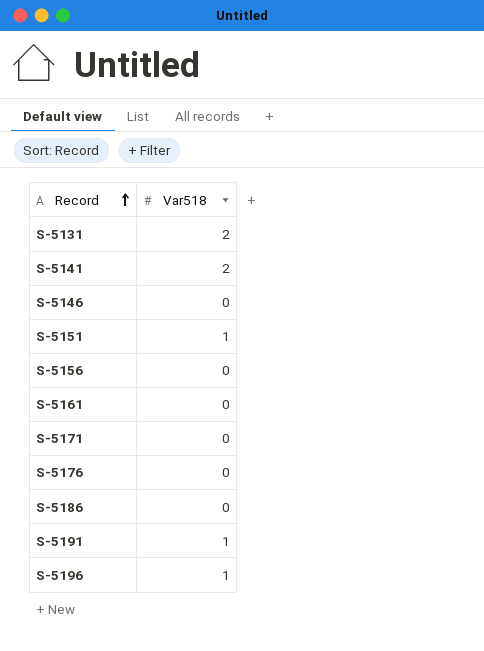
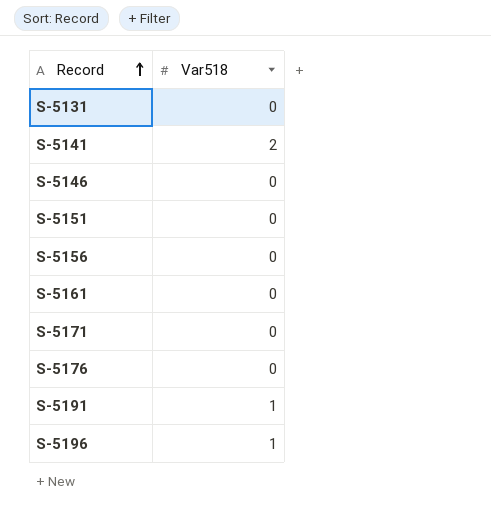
row S-5186: 0 -> none
S-5131 | Var518: 2 -> 0
S-5151 | Var518: 1 -> 0

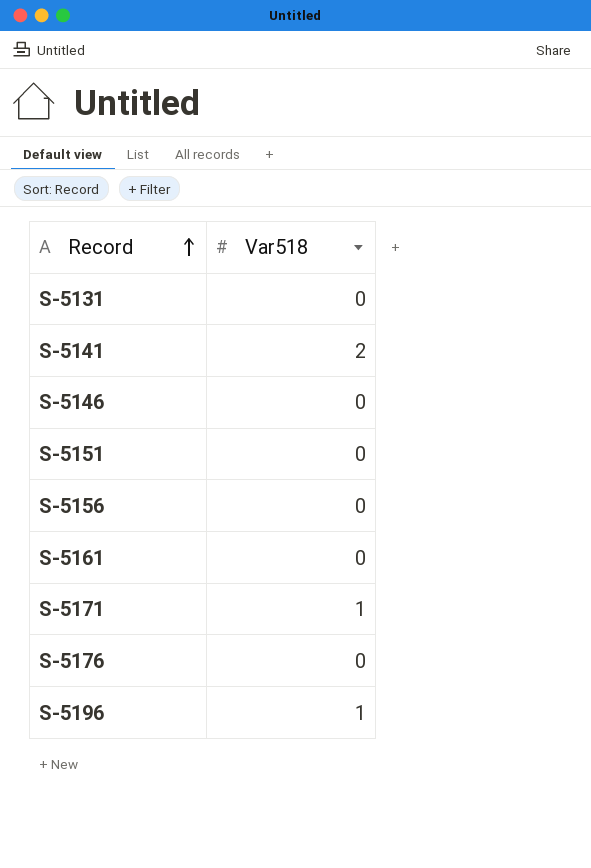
row S-5191: 1 -> none
S-5171 | Var518: 0 -> 1

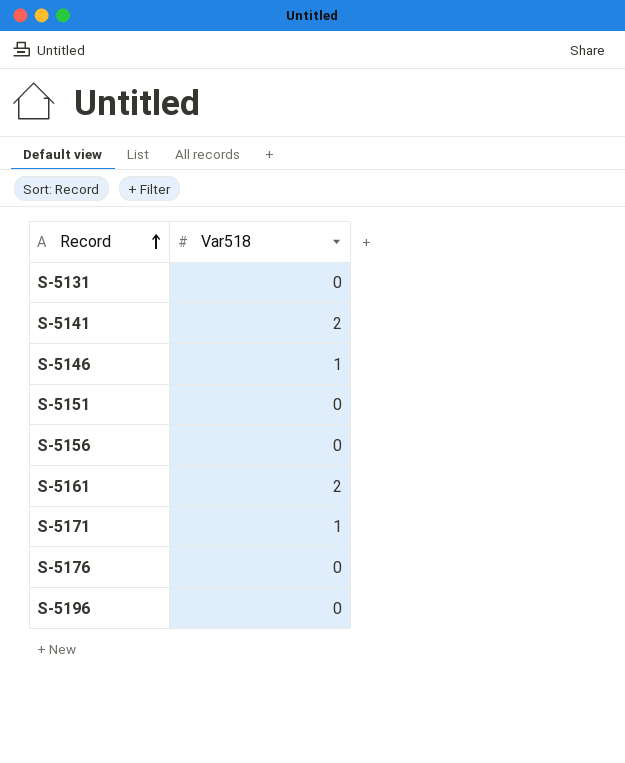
S-5146 | Var518: 0 -> 1
S-5161 | Var518: 0 -> 2
S-5196 | Var518: 1 -> 0

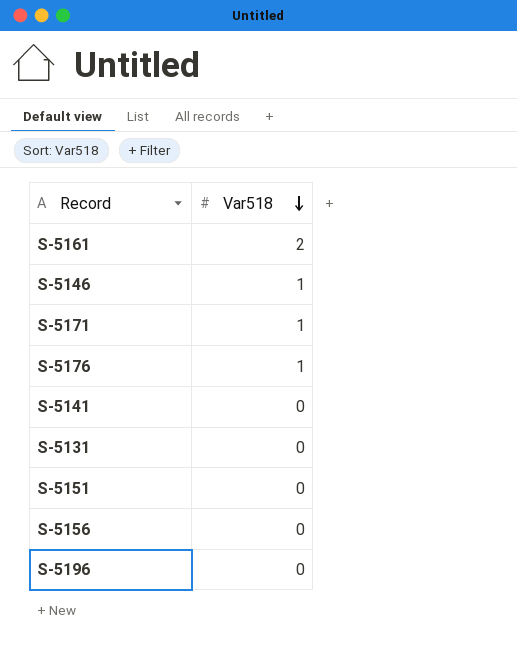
row order: Record ascending -> Var518 descending
S-5176 | Var518: 0 -> 1
S-5141 | Var518: 2 -> 0

